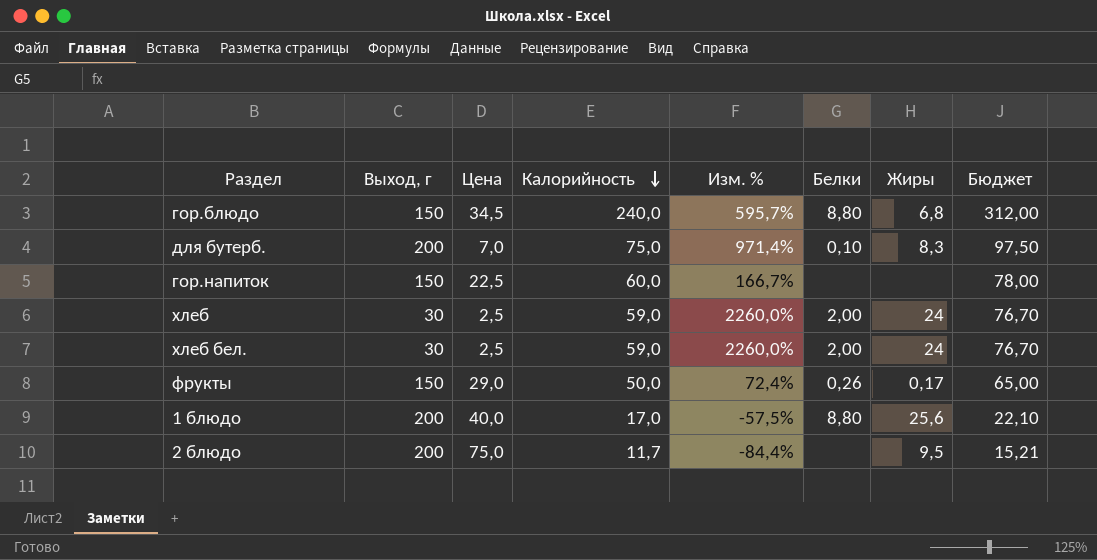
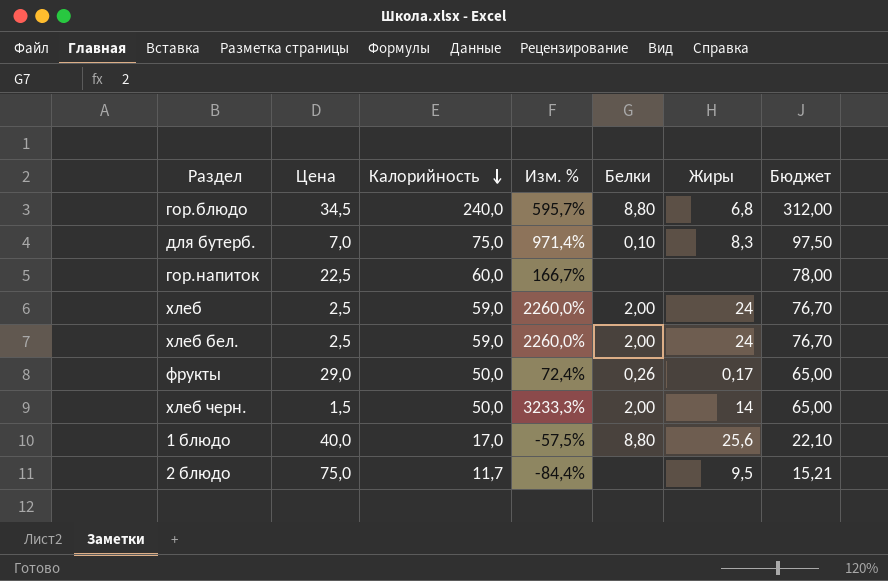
column Выход, г | position: 2 -> none
row хлеб черн.: none -> 1,5 | 50,0 | 3233,3% | 2,00 | 14 | 65,00

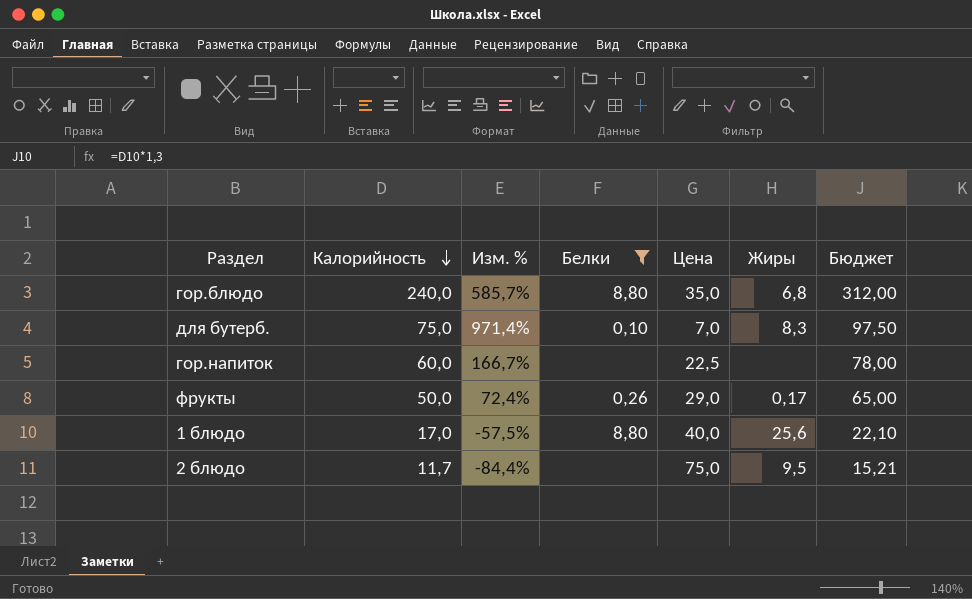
filter: none -> Белки != 2,00
column Цена | position: 2 -> 5
гор.блюдо | Изм. %: 595,7% -> 585,7%
гор.блюдо | Цена: 34,5 -> 35,0

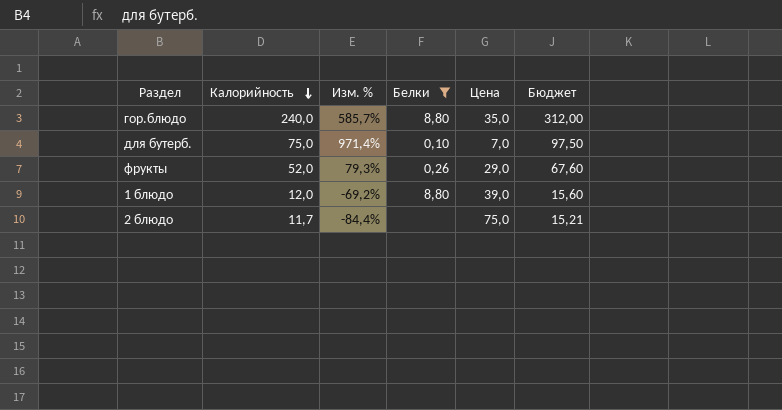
column Жиры | position: 6 -> none
row гор.напиток: 60,0 | 166,7% | none | 22,5 | none | 78,00 -> none
фрукты | Калорийность: 50,0 -> 52,0
фрукты | Изм. %: 72,4% -> 79,3%
фрукты | Бюджет: 65,00 -> 67,60
1 блюдо | Калорийность: 17,0 -> 12,0
1 блюдо | Изм. %: -57,5% -> -69,2%
1 блюдо | Цена: 40,0 -> 39,0
1 блюдо | Бюджет: 22,10 -> 15,60

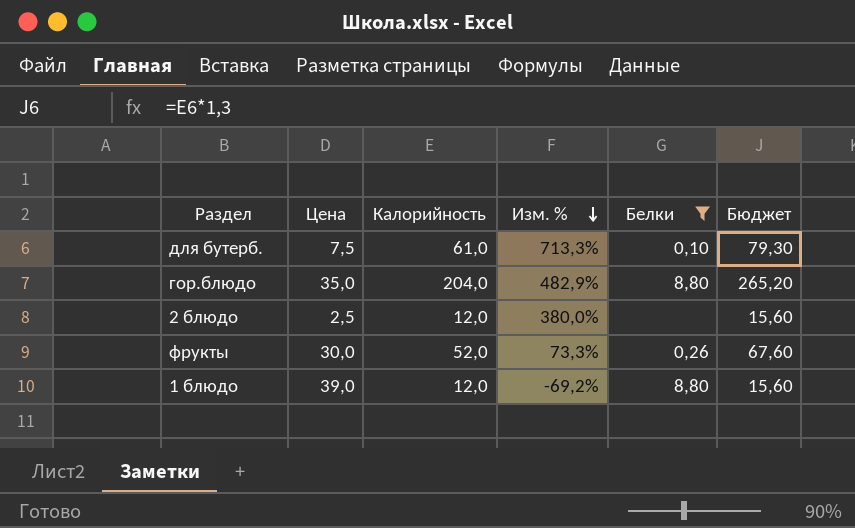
row order: Калорийность descending -> Изм. % descending
column Цена | position: 5 -> 2
для бутерб. | Цена: 7,0 -> 7,5
для бутерб. | Калорийность: 75,0 -> 61,0
для бутерб. | Изм. %: 971,4% -> 713,3%
для бутерб. | Бюджет: 97,50 -> 79,30
гор.блюдо | Калорийность: 240,0 -> 204,0
гор.блюдо | Изм. %: 585,7% -> 482,9%
гор.блюдо | Бюджет: 312,00 -> 265,20
2 блюдо | Цена: 75,0 -> 2,5
2 блюдо | Калорийность: 11,7 -> 12,0
2 блюдо | Изм. %: -84,4% -> 380,0%
2 блюдо | Бюджет: 15,21 -> 15,60
фрукты | Цена: 29,0 -> 30,0
фрукты | Изм. %: 79,3% -> 73,3%

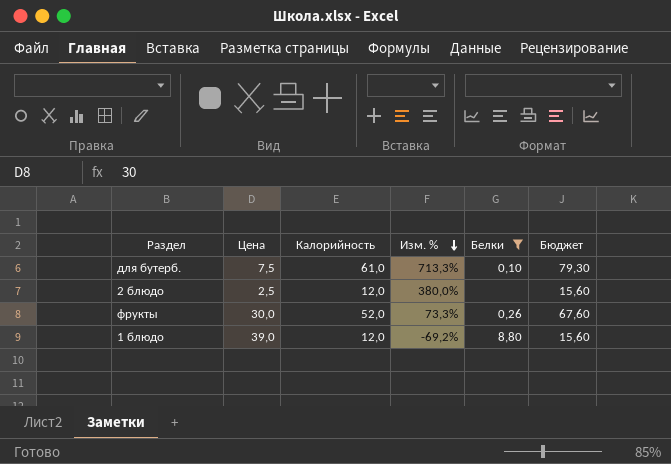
row гор.блюдо: 35,0 | 204,0 | 482,9% | 8,80 | 265,20 -> none

